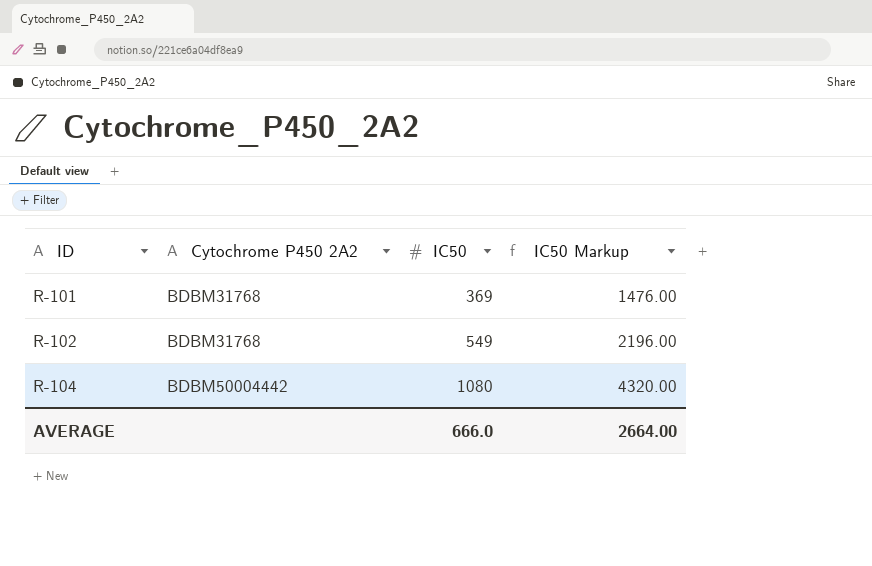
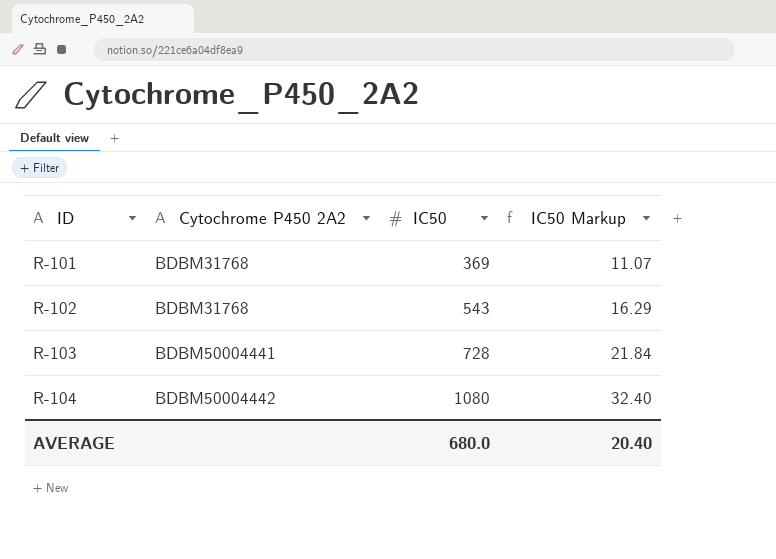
column IC50 Markup | formula: [IC50] * 4 -> [IC50] * 0.03
R-102 | IC50: 549 -> 543
row R-103: none -> BDBM50004441 | 728 | 21.84
AVERAGE | IC50: 666.0 -> 680.0
AVERAGE | IC50 Markup: 2664.00 -> 20.40

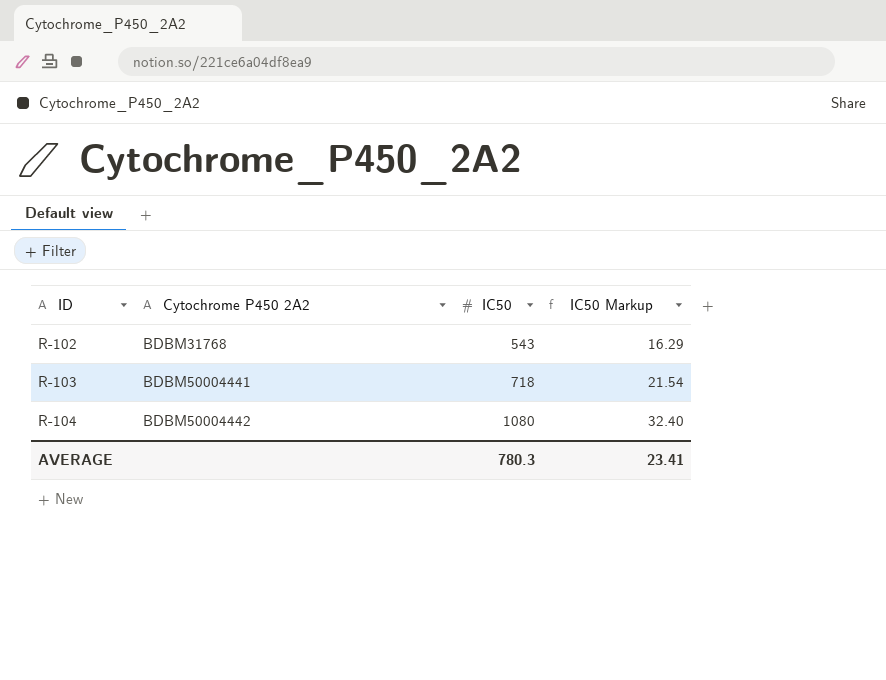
row R-101: BDBM31768 | 369 | 11.07 -> none
R-103 | IC50: 728 -> 718
R-103 | IC50 Markup: 21.84 -> 21.54
AVERAGE | IC50: 680.0 -> 780.3
AVERAGE | IC50 Markup: 20.40 -> 23.41

